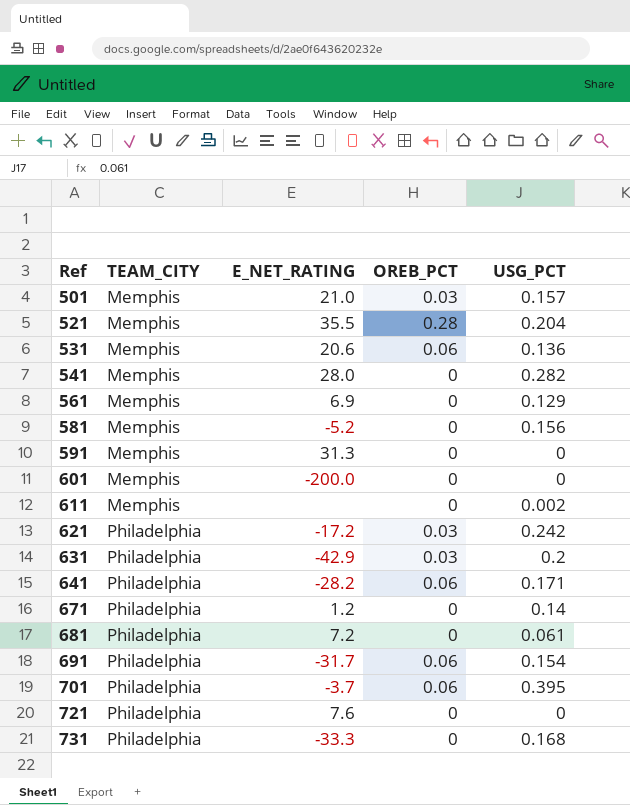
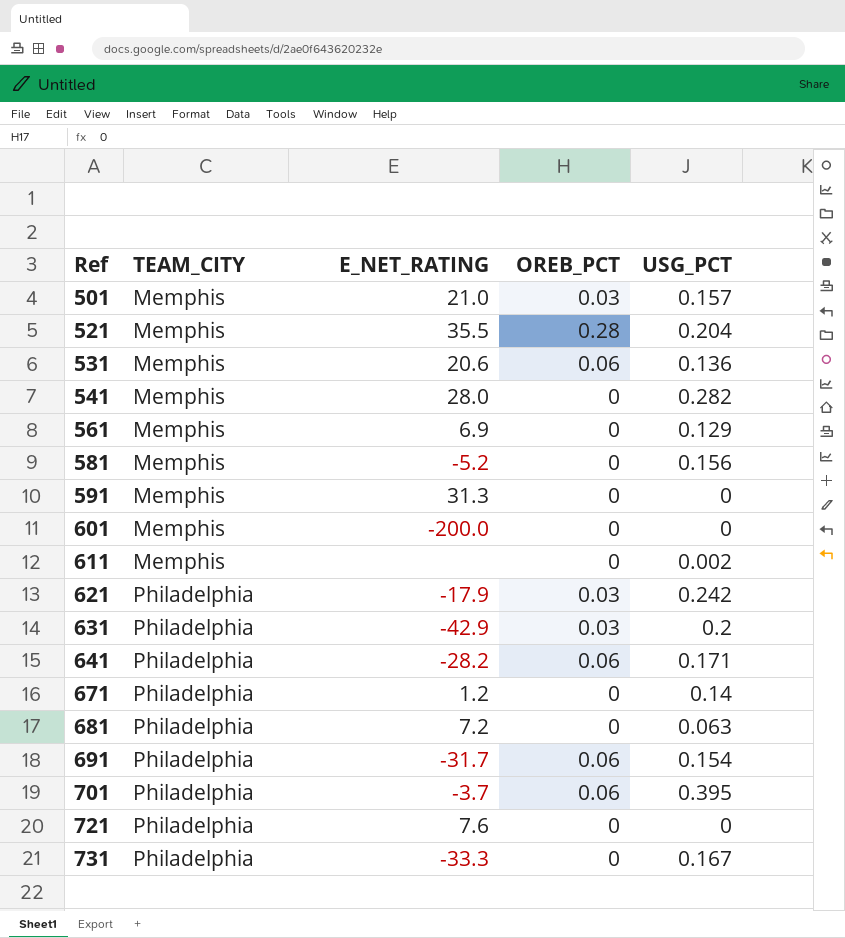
621 | E_NET_RATING: -17.2 -> -17.9
681 | USG_PCT: 0.061 -> 0.063
731 | USG_PCT: 0.168 -> 0.167

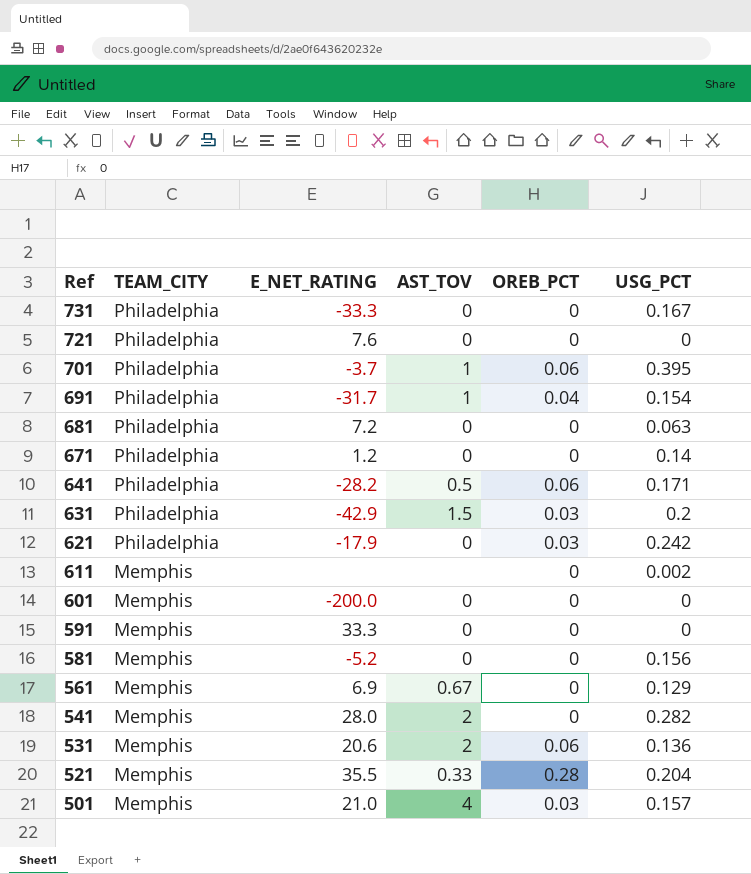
row order: Ref ascending -> Ref descending
column AST_TOV | position: none -> 4
691 | OREB_PCT: 0.06 -> 0.04
591 | E_NET_RATING: 31.3 -> 33.3

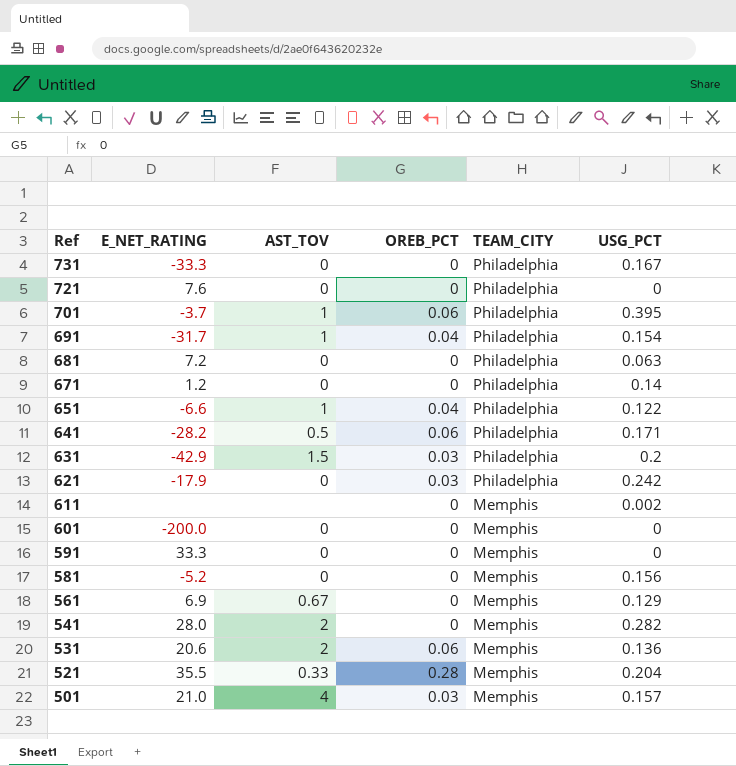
column TEAM_CITY | position: 2 -> 5
row 651: none -> -6.6 | 1 | 0.04 | Philadelphia | 0.122

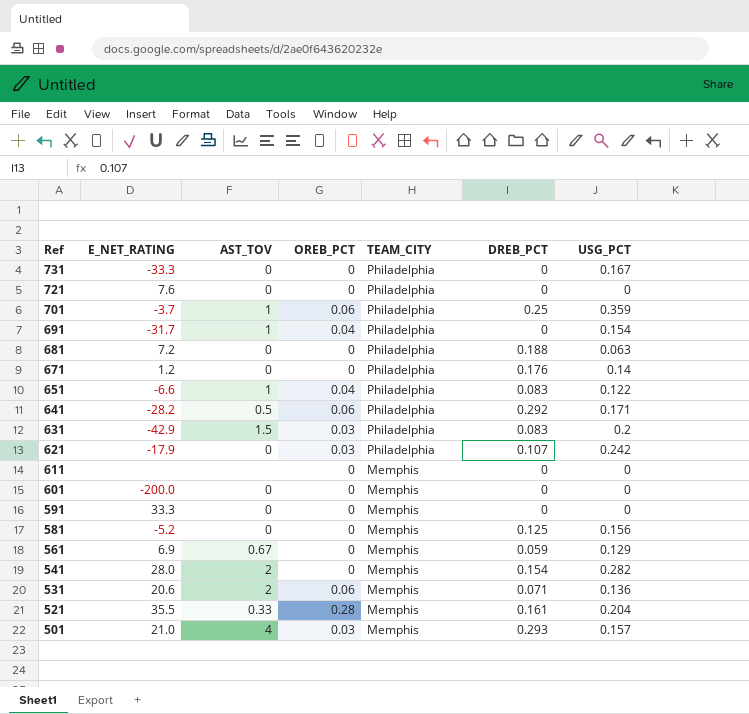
column DREB_PCT | position: none -> 6
701 | USG_PCT: 0.395 -> 0.359
611 | USG_PCT: 0.002 -> 0

